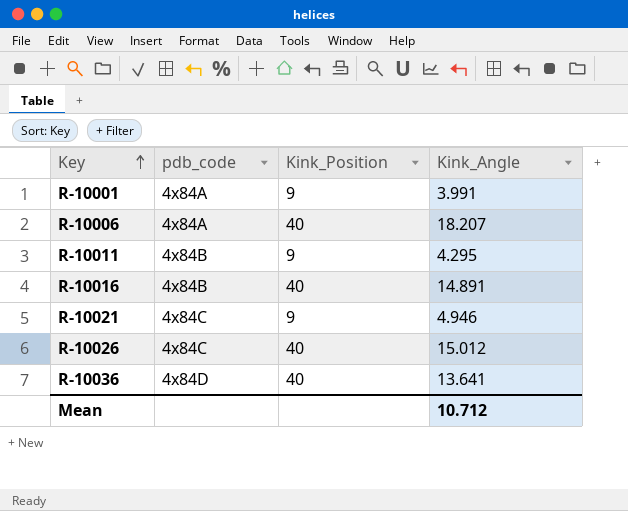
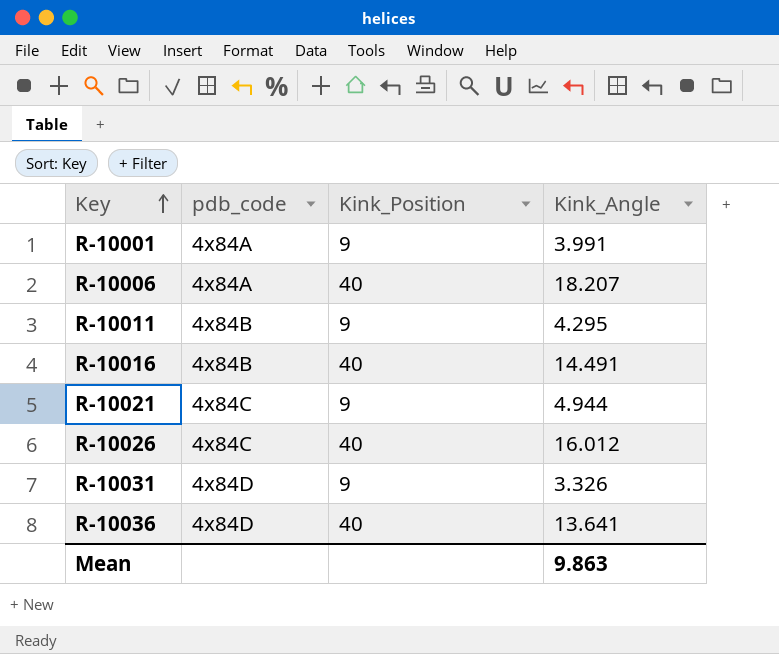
R-10016 | Kink_Angle: 14.891 -> 14.491
R-10021 | Kink_Angle: 4.946 -> 4.944
R-10026 | Kink_Angle: 15.012 -> 16.012
row R-10031: none -> 4x84D | 9 | 3.326
Mean | Kink_Angle: 10.712 -> 9.863

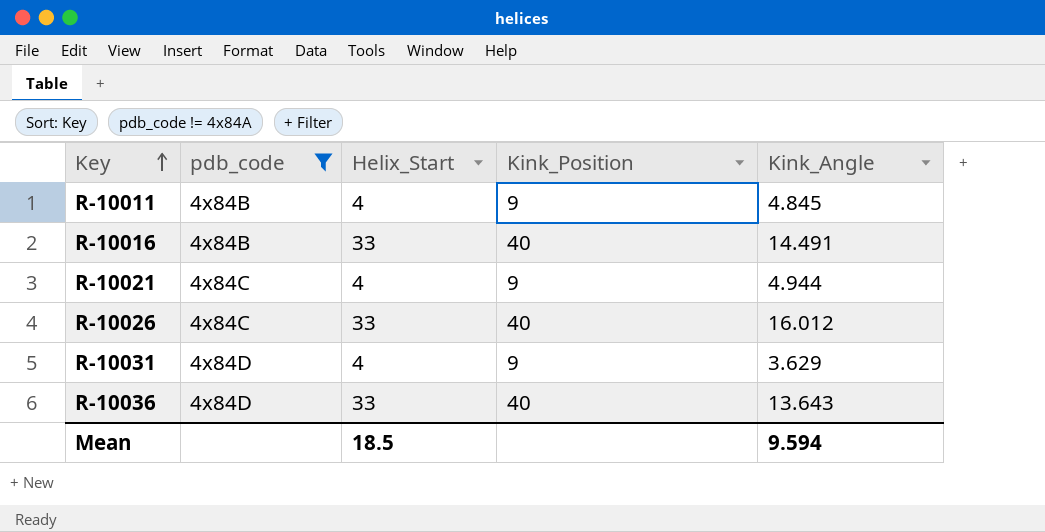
filter: none -> pdb_code != 4x84A
column Helix_Start | position: none -> 3
R-10011 | Kink_Angle: 4.295 -> 4.845
R-10031 | Kink_Angle: 3.326 -> 3.629
R-10036 | Kink_Angle: 13.641 -> 13.643
Mean | Kink_Angle: 9.863 -> 9.594

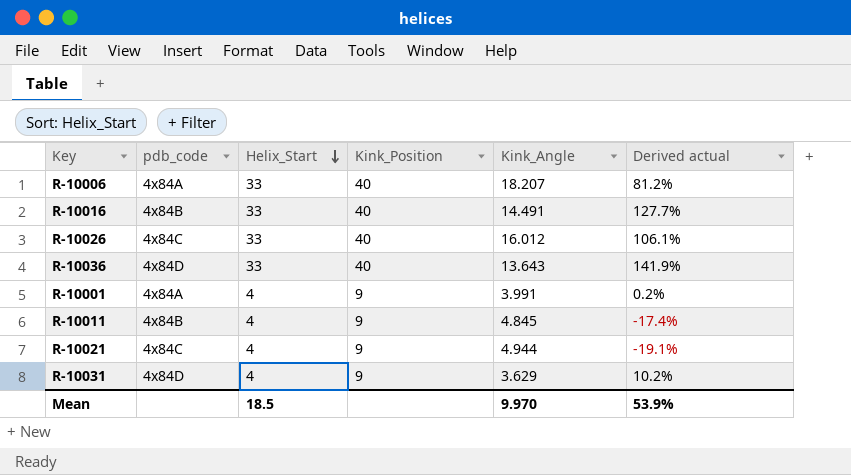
filter: pdb_code != 4x84A -> none
row order: Key ascending -> Helix_Start descending
column Derived actual | formula: none -> ([Helix_Start] - [Kink_Angle]) / [Kink_Angle]
Mean | Kink_Angle: 9.594 -> 9.970

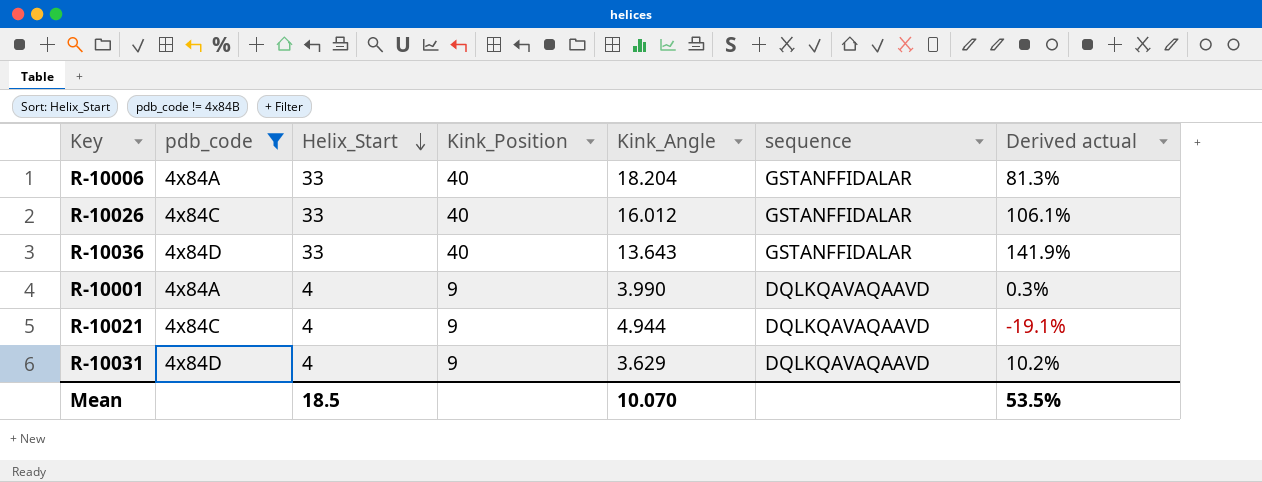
filter: none -> pdb_code != 4x84B
column sequence | position: none -> 6
R-10006 | Kink_Angle: 18.207 -> 18.204
R-10006 | Derived actual: 81.2% -> 81.3%
R-10001 | Kink_Angle: 3.991 -> 3.990
R-10001 | Derived actual: 0.2% -> 0.3%
Mean | Kink_Angle: 9.970 -> 10.070
Mean | Derived actual: 53.9% -> 53.5%

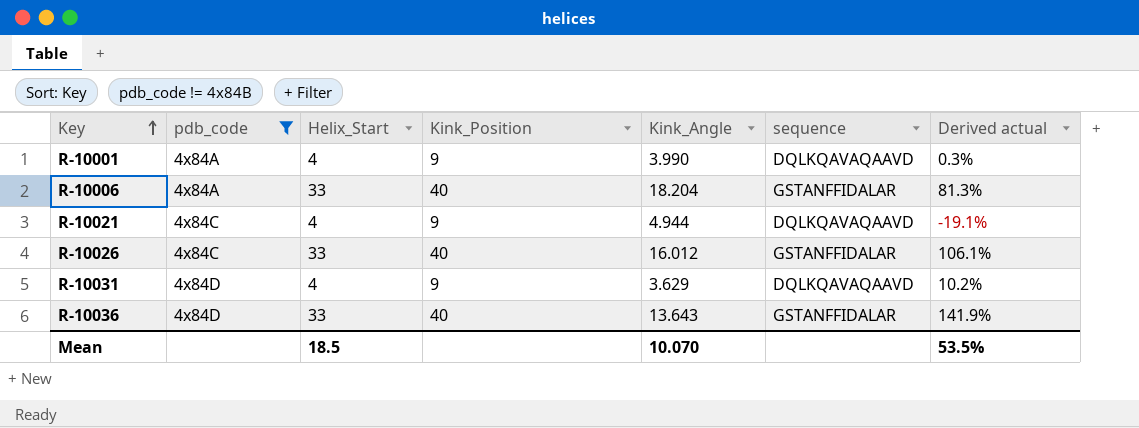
row order: Helix_Start descending -> Key ascending

